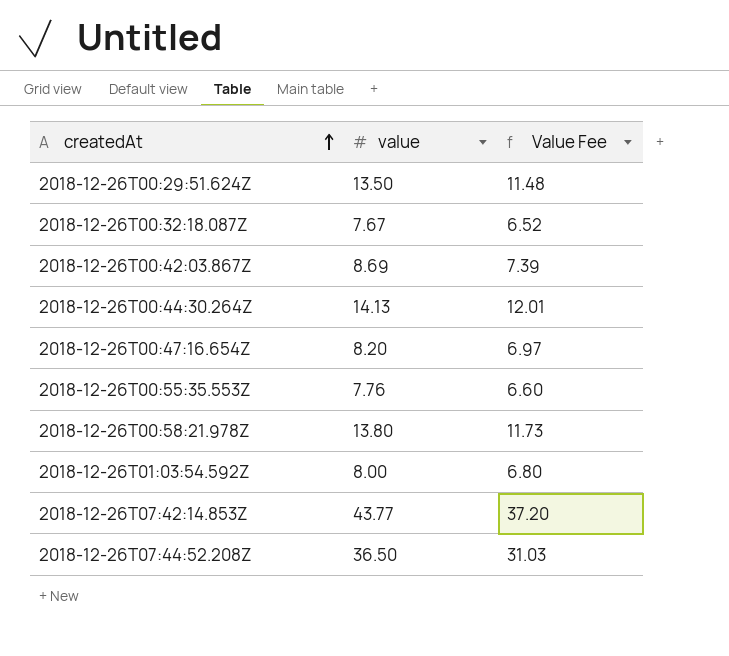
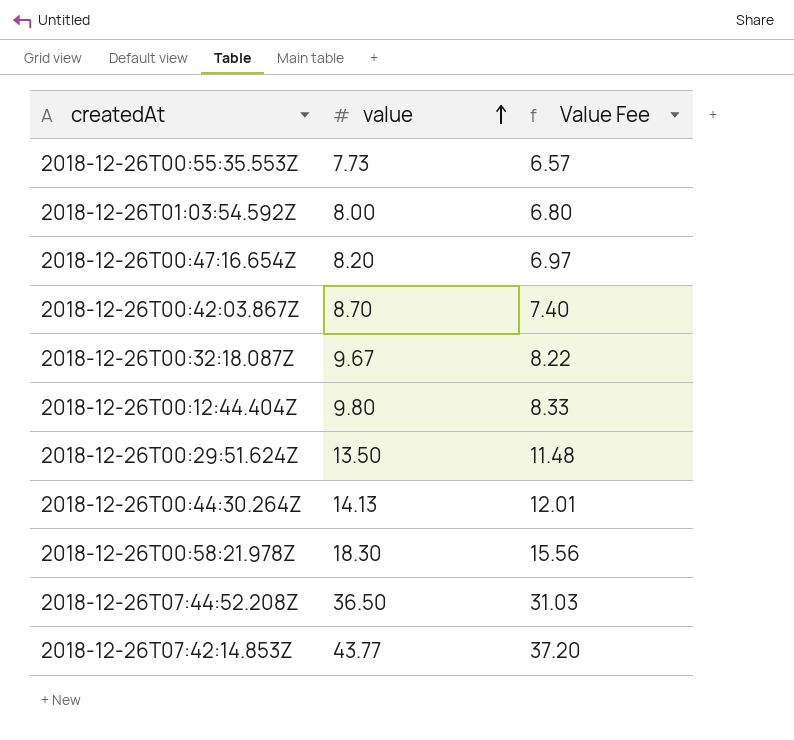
row order: createdAt ascending -> value ascending
2018-12-26T00:55:35.553Z | value: 7.76 -> 7.73
2018-12-26T00:55:35.553Z | Value Fee: 6.60 -> 6.57
2018-12-26T00:42:03.867Z | value: 8.69 -> 8.70
2018-12-26T00:42:03.867Z | Value Fee: 7.39 -> 7.40
2018-12-26T00:32:18.087Z | value: 7.67 -> 9.67
2018-12-26T00:32:18.087Z | Value Fee: 6.52 -> 8.22
row 2018-12-26T00:12:44.404Z: none -> 9.80 | 8.33
2018-12-26T00:58:21.978Z | value: 13.80 -> 18.30
2018-12-26T00:58:21.978Z | Value Fee: 11.73 -> 15.56

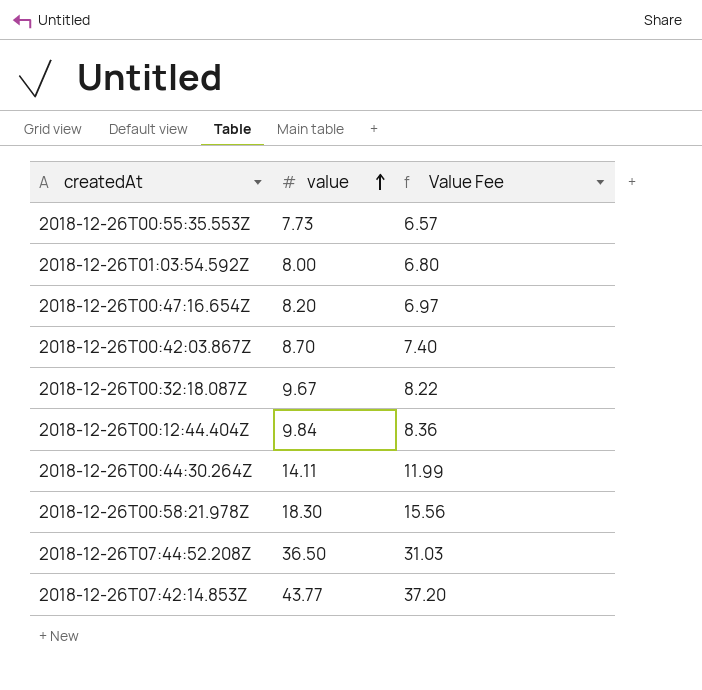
row 2018-12-26T00:29:51.624Z: 13.50 | 11.48 -> none
2018-12-26T00:12:44.404Z | value: 9.80 -> 9.84
2018-12-26T00:12:44.404Z | Value Fee: 8.33 -> 8.36
2018-12-26T00:44:30.264Z | value: 14.13 -> 14.11
2018-12-26T00:44:30.264Z | Value Fee: 12.01 -> 11.99

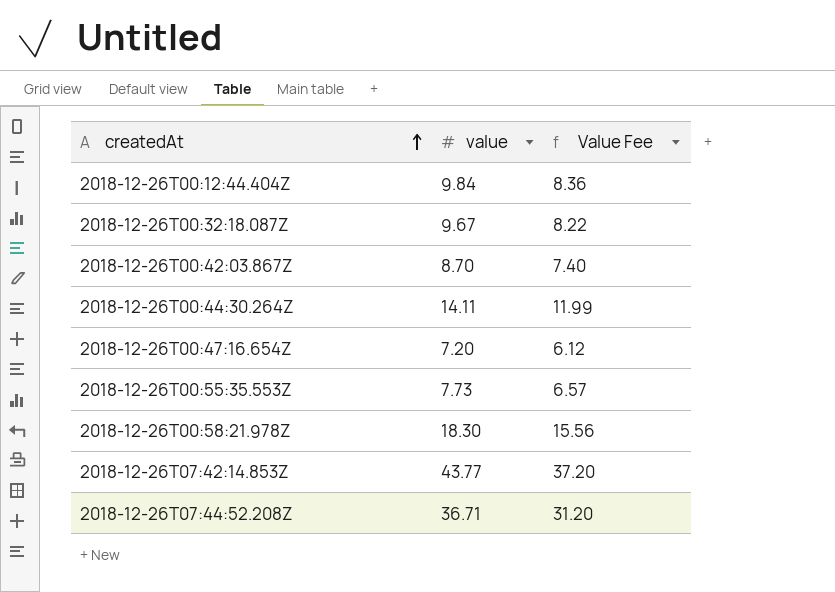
row order: value ascending -> createdAt ascending
row 2018-12-26T01:03:54.592Z: 8.00 | 6.80 -> none
2018-12-26T00:47:16.654Z | value: 8.20 -> 7.20
2018-12-26T00:47:16.654Z | Value Fee: 6.97 -> 6.12
2018-12-26T07:44:52.208Z | value: 36.50 -> 36.71
2018-12-26T07:44:52.208Z | Value Fee: 31.03 -> 31.20

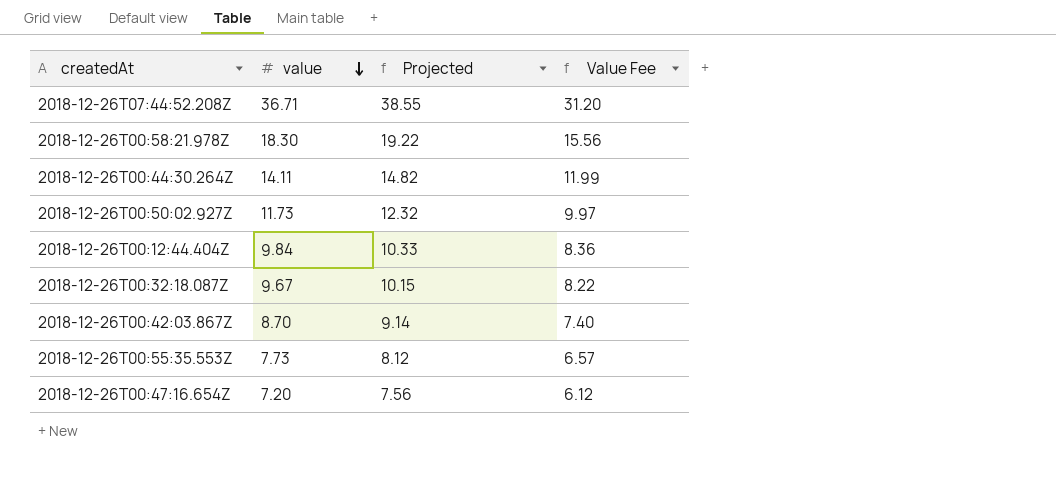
row order: createdAt ascending -> value descending
column Projected | formula: none -> [value] * 1.05
row 2018-12-26T07:42:14.853Z: 43.77 | 37.20 -> none
row 2018-12-26T00:50:02.927Z: none -> 11.73 | 12.32 | 9.97

